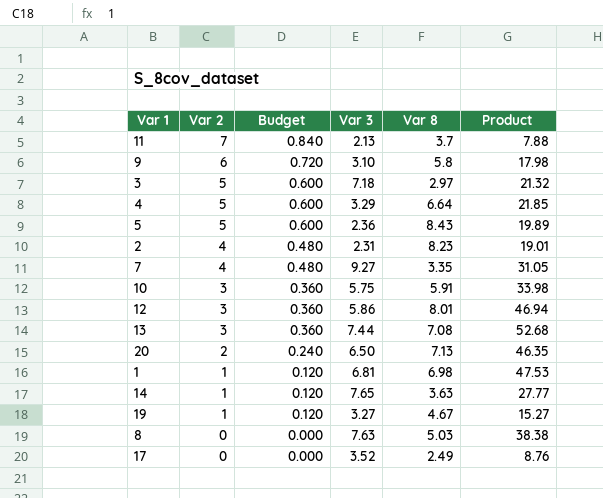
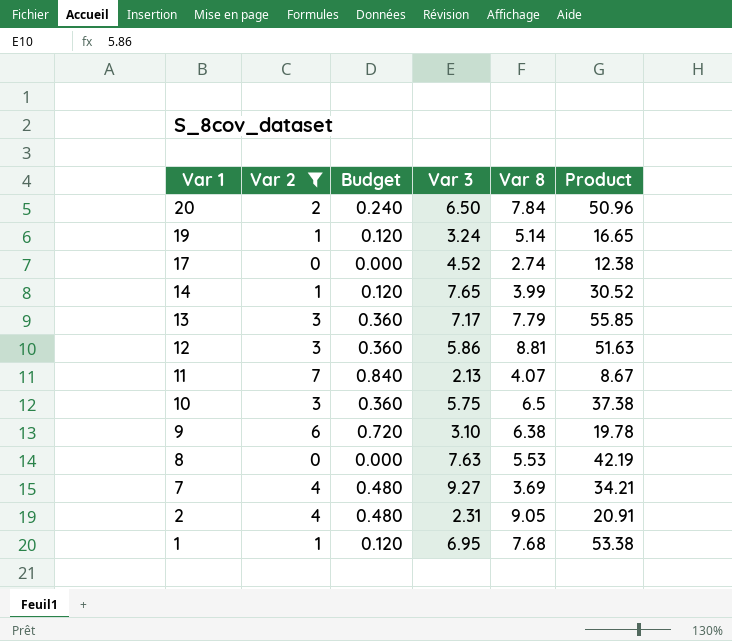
filter: none -> Var 2 != 5
row order: Var 2 descending -> Var 1 descending
20 | Var 8: 7.13 -> 7.84
20 | Product: 46.35 -> 50.96
19 | Var 3: 3.27 -> 3.24
19 | Var 8: 4.67 -> 5.14
19 | Product: 15.27 -> 16.65
17 | Var 3: 3.52 -> 4.52
17 | Var 8: 2.49 -> 2.74
17 | Product: 8.76 -> 12.38
14 | Var 8: 3.63 -> 3.99
14 | Product: 27.77 -> 30.52
13 | Var 3: 7.44 -> 7.17
13 | Var 8: 7.08 -> 7.79
13 | Product: 52.68 -> 55.85
12 | Var 8: 8.01 -> 8.81
12 | Product: 46.94 -> 51.63
11 | Var 8: 3.7 -> 4.07
11 | Product: 7.88 -> 8.67
10 | Var 8: 5.91 -> 6.5
10 | Product: 33.98 -> 37.38
9 | Var 8: 5.8 -> 6.38
9 | Product: 17.98 -> 19.78
8 | Var 8: 5.03 -> 5.53
8 | Product: 38.38 -> 42.19
7 | Var 8: 3.35 -> 3.69
7 | Product: 31.05 -> 34.21
2 | Var 8: 8.23 -> 9.05
2 | Product: 19.01 -> 20.91
1 | Var 3: 6.81 -> 6.95
1 | Var 8: 6.98 -> 7.68
1 | Product: 47.53 -> 53.38

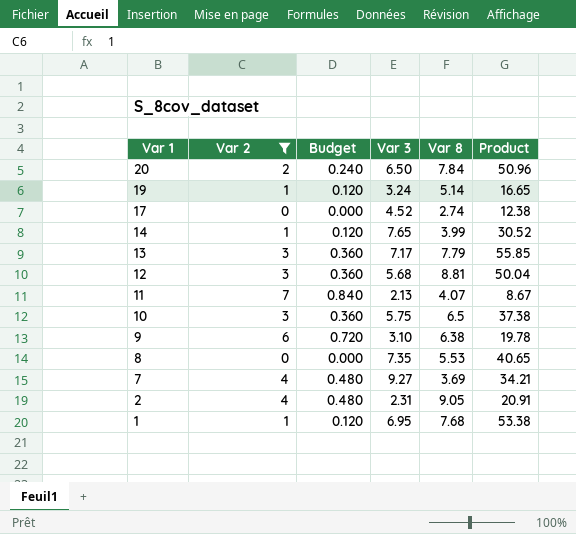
12 | Var 3: 5.86 -> 5.68
12 | Product: 51.63 -> 50.04
8 | Var 3: 7.63 -> 7.35
8 | Product: 42.19 -> 40.65

